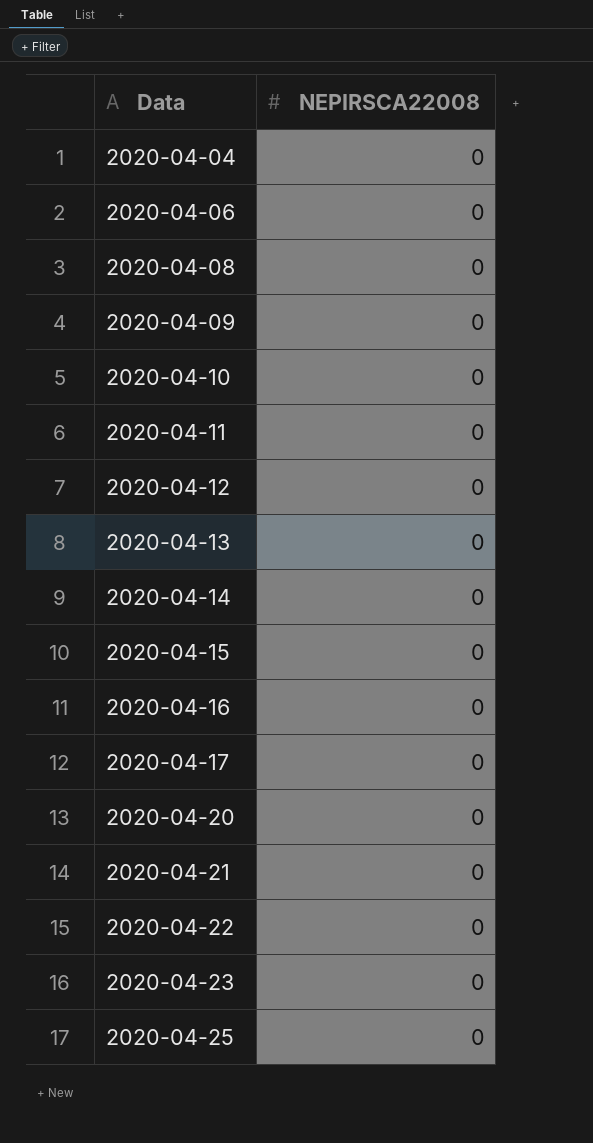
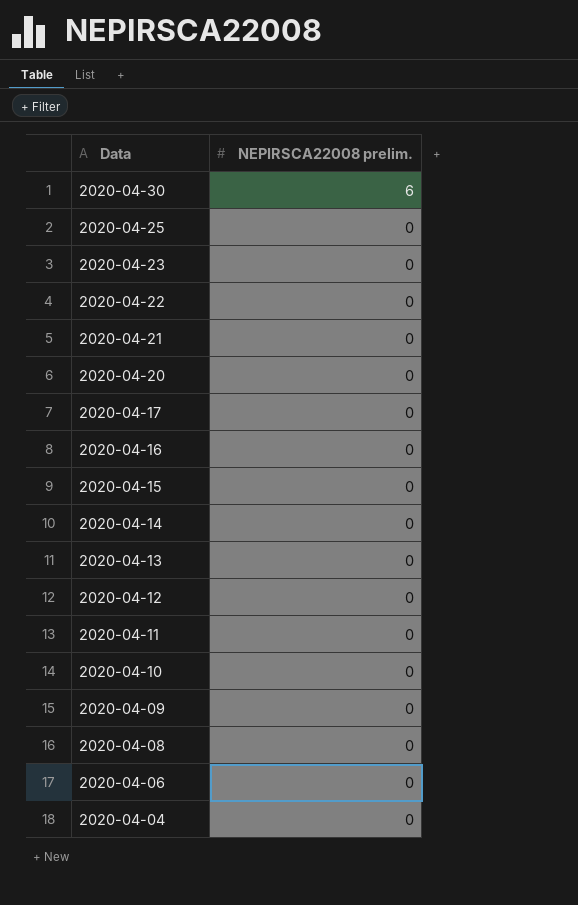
row order: Data ascending -> Data descending
column name: NEPIRSCA22008 -> NEPIRSCA22008 prelim.
row 2020-04-30: none -> 6

